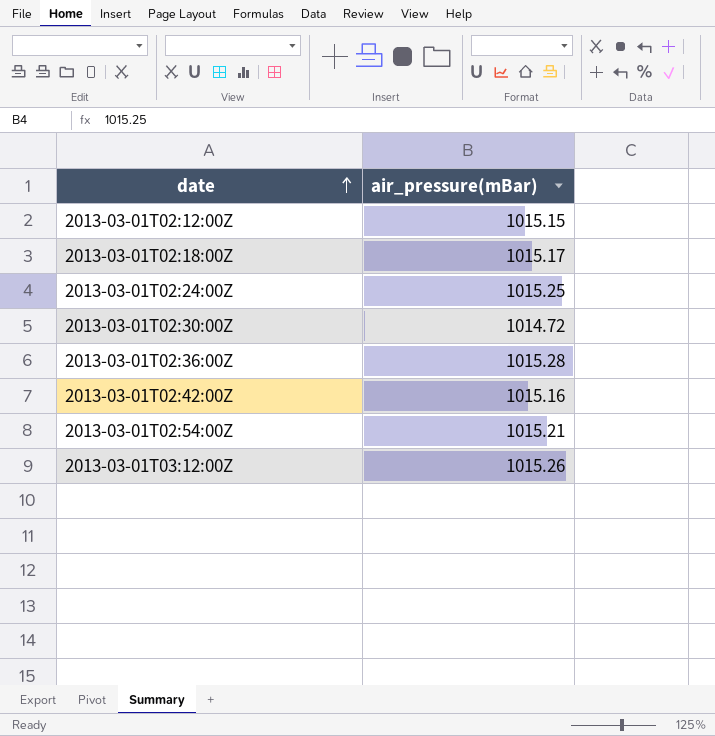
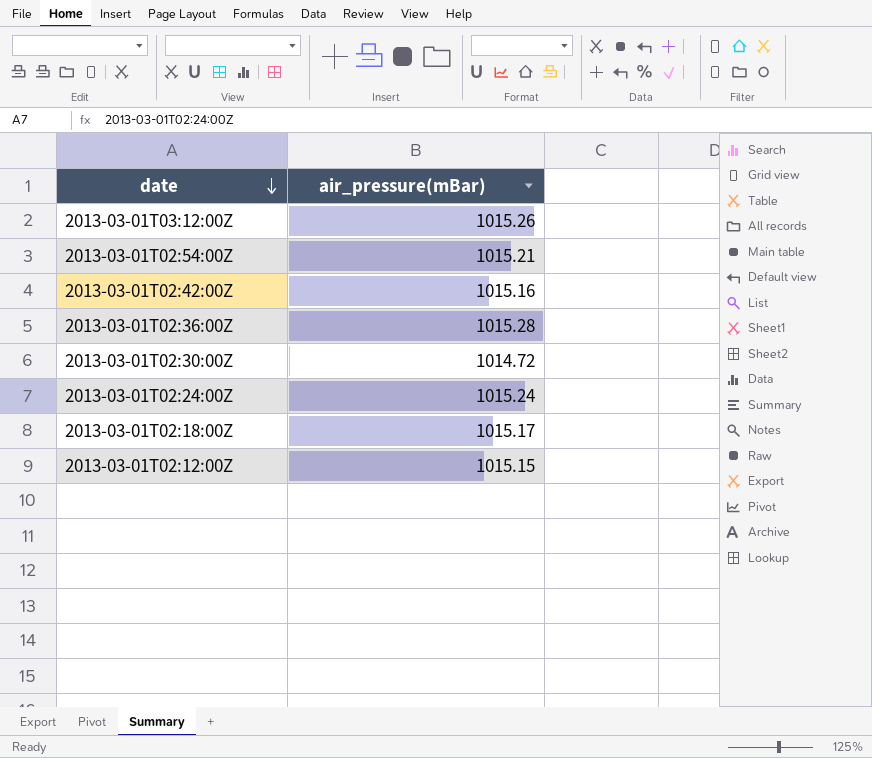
row order: date ascending -> date descending
2013-03-01T02:24:00Z | air_pressure(mBar): 1015.25 -> 1015.24

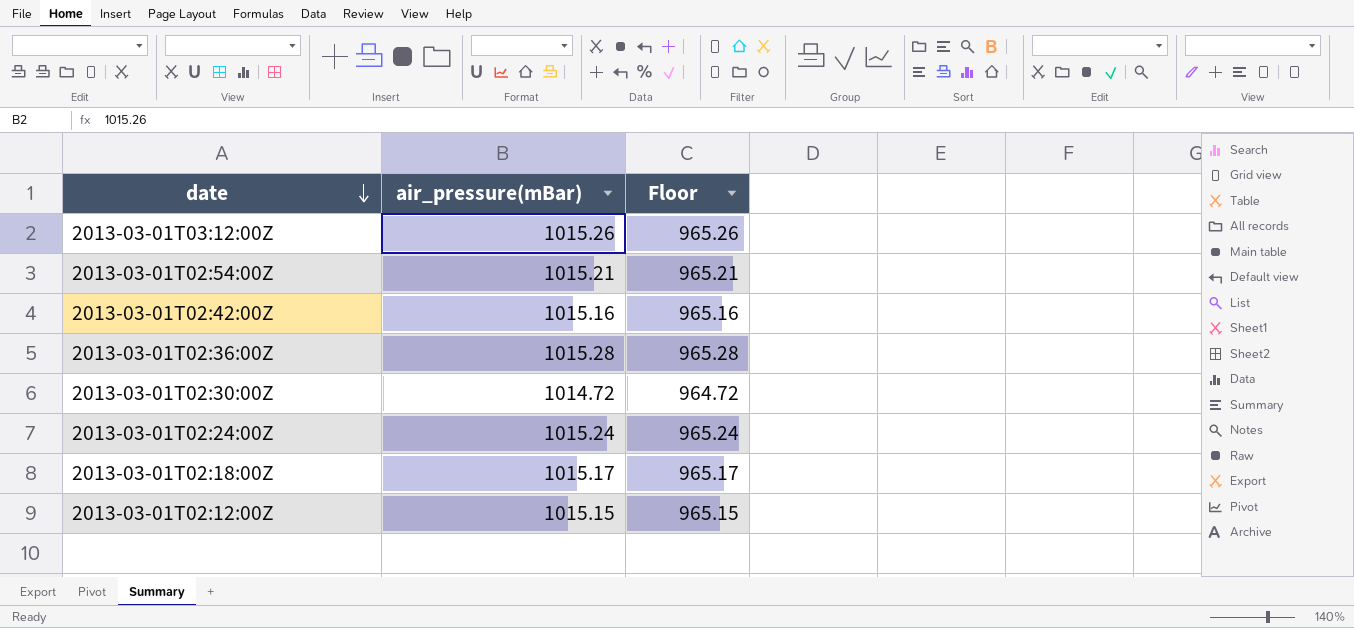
column Floor | formula: none -> [air_pressure(mBar)] - 50

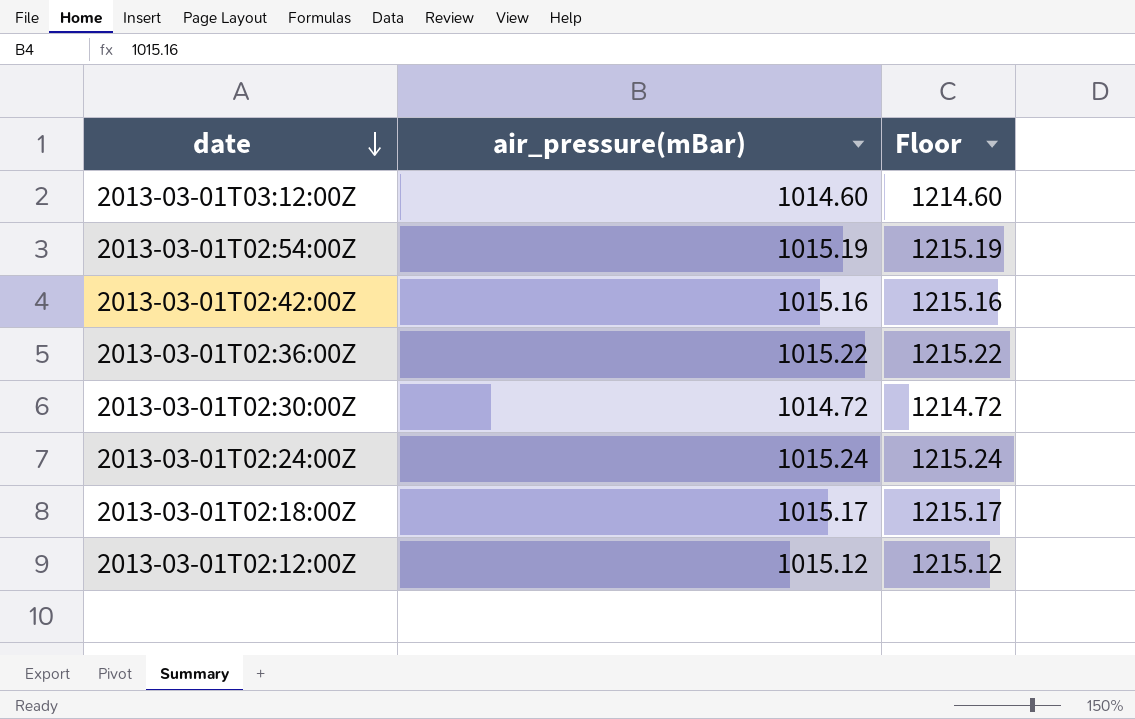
column Floor | formula: [air_pressure(mBar)] - 50 -> [air_pressure(mBar)] + 200
2013-03-01T03:12:00Z | air_pressure(mBar): 1015.26 -> 1014.60
2013-03-01T02:54:00Z | air_pressure(mBar): 1015.21 -> 1015.19
2013-03-01T02:36:00Z | air_pressure(mBar): 1015.28 -> 1015.22
2013-03-01T02:12:00Z | air_pressure(mBar): 1015.15 -> 1015.12

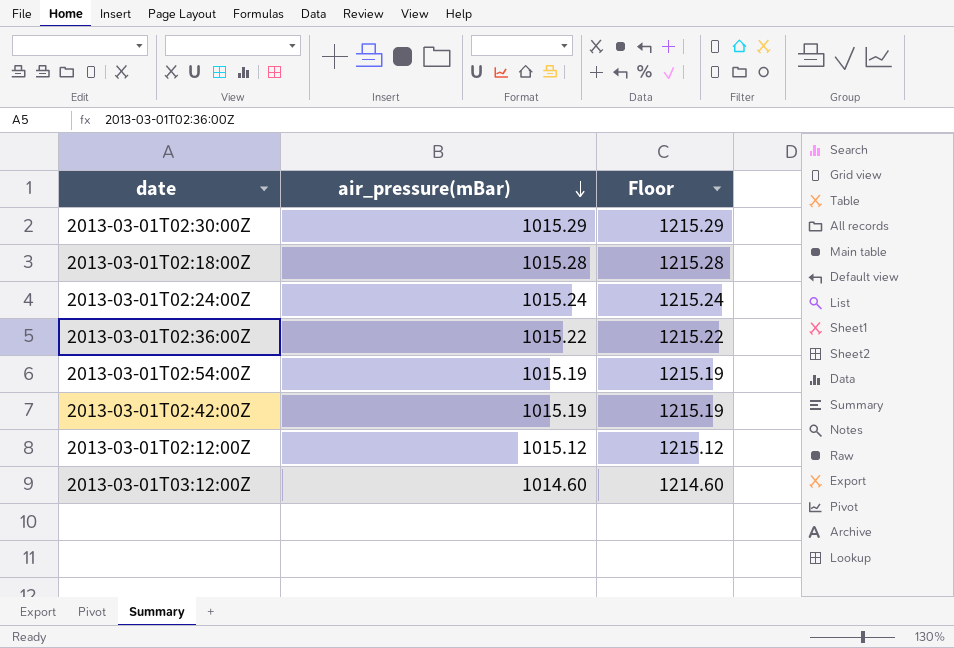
row order: date descending -> air_pressure(mBar) descending
2013-03-01T02:30:00Z | air_pressure(mBar): 1014.72 -> 1015.29
2013-03-01T02:30:00Z | Floor: 1214.72 -> 1215.29
2013-03-01T02:18:00Z | air_pressure(mBar): 1015.17 -> 1015.28
2013-03-01T02:18:00Z | Floor: 1215.17 -> 1215.28
2013-03-01T02:42:00Z | air_pressure(mBar): 1015.16 -> 1015.19
2013-03-01T02:42:00Z | Floor: 1215.16 -> 1215.19

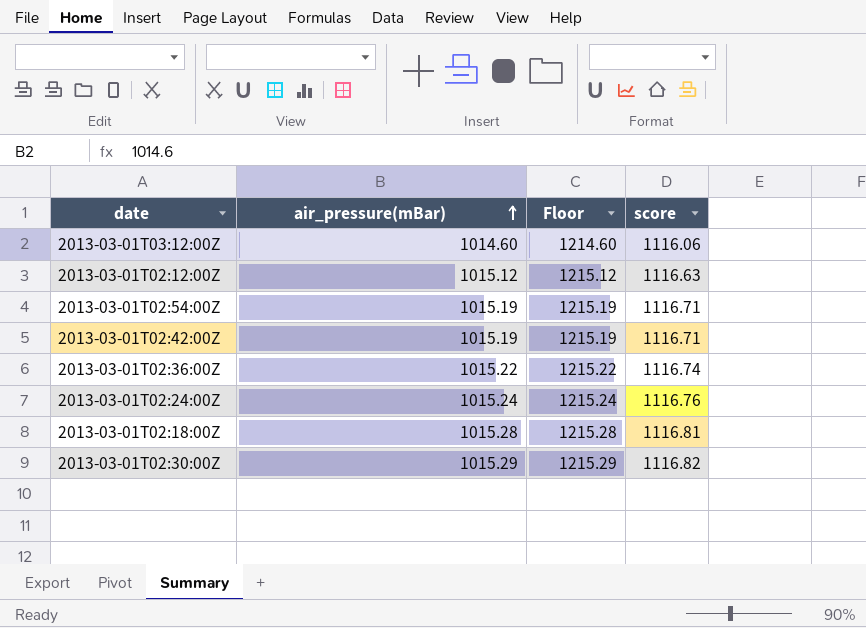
row order: air_pressure(mBar) descending -> air_pressure(mBar) ascending
column score | formula: none -> [air_pressure(mBar)] * 1.1

